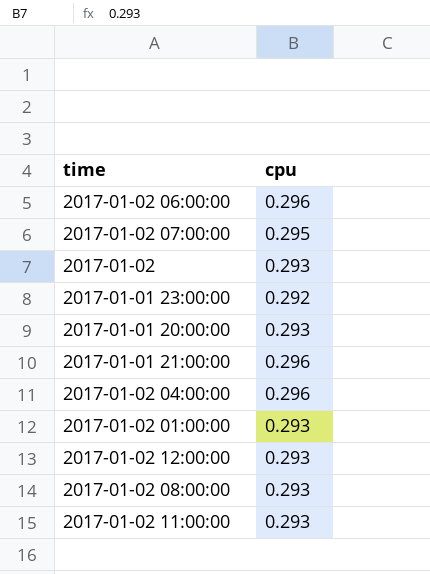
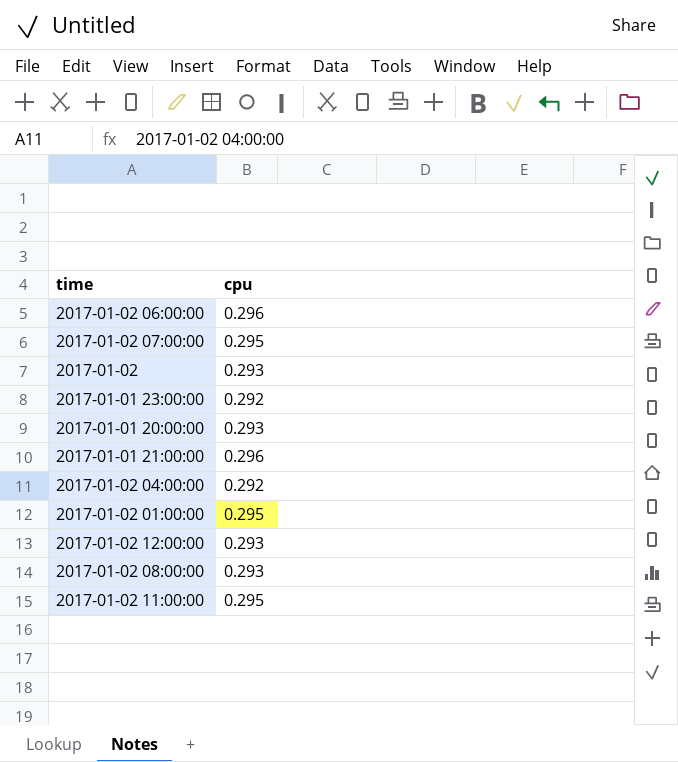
2017-01-02 04:00:00 | cpu: 0.296 -> 0.292
2017-01-02 01:00:00 | cpu: 0.293 -> 0.295
2017-01-02 11:00:00 | cpu: 0.293 -> 0.295

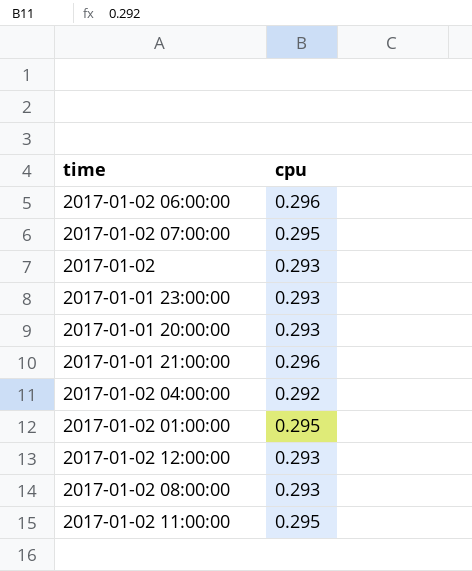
2017-01-01 23:00:00 | cpu: 0.292 -> 0.293

